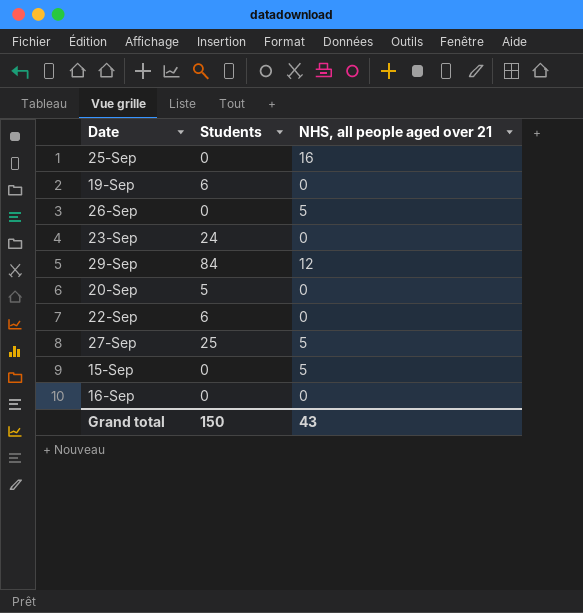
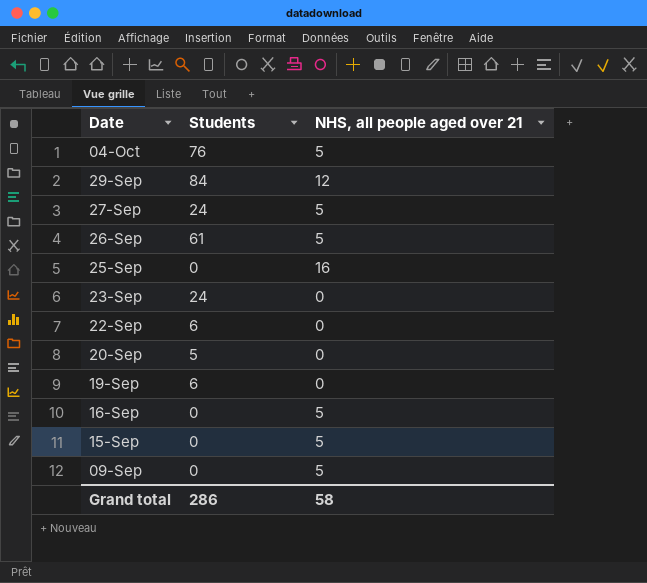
row order: none -> Date descending
row 04-Oct: none -> 76 | 5
27-Sep | Students: 25 -> 24
26-Sep | Students: 0 -> 61
16-Sep | NHS, all people aged over 21: 0 -> 5
row 09-Sep: none -> 0 | 5
Grand total | Students: 150 -> 286
Grand total | NHS, all people aged over 21: 43 -> 58

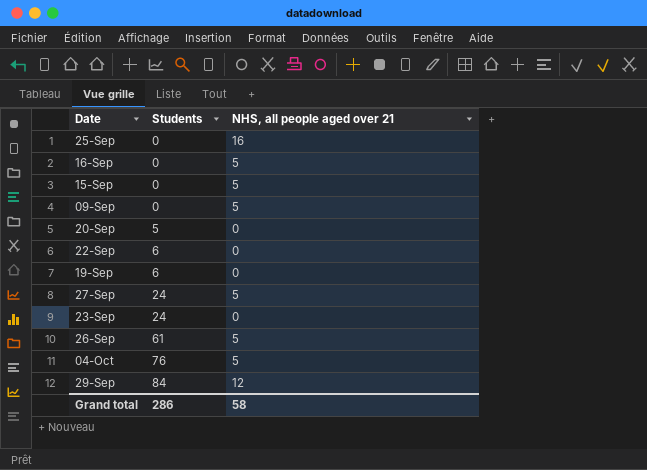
row order: Date descending -> Students ascending

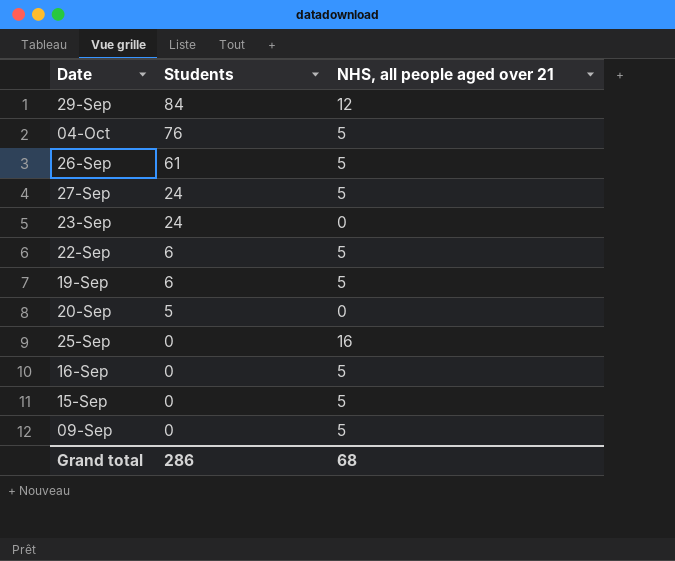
row order: Students ascending -> Students descending
22-Sep | NHS, all people aged over 21: 0 -> 5
19-Sep | NHS, all people aged over 21: 0 -> 5
Grand total | NHS, all people aged over 21: 58 -> 68

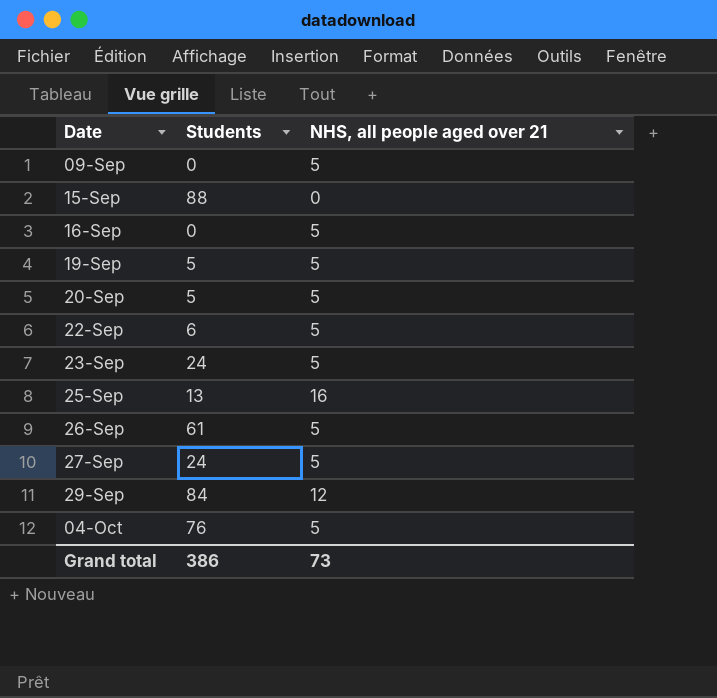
row order: Students descending -> Date ascending
15-Sep | Students: 0 -> 88
15-Sep | NHS, all people aged over 21: 5 -> 0
19-Sep | Students: 6 -> 5
20-Sep | NHS, all people aged over 21: 0 -> 5
23-Sep | NHS, all people aged over 21: 0 -> 5
25-Sep | Students: 0 -> 13
Grand total | Students: 286 -> 386
Grand total | NHS, all people aged over 21: 68 -> 73

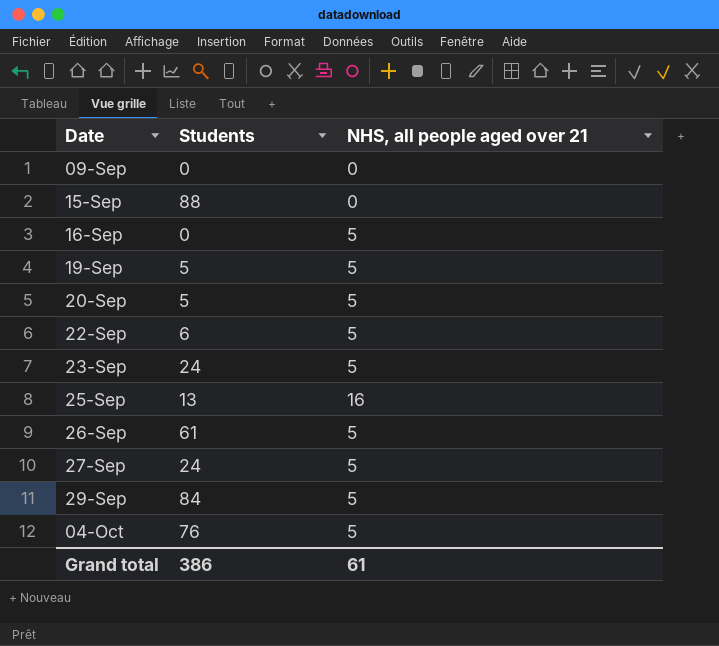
09-Sep | NHS, all people aged over 21: 5 -> 0
29-Sep | NHS, all people aged over 21: 12 -> 5
Grand total | NHS, all people aged over 21: 73 -> 61

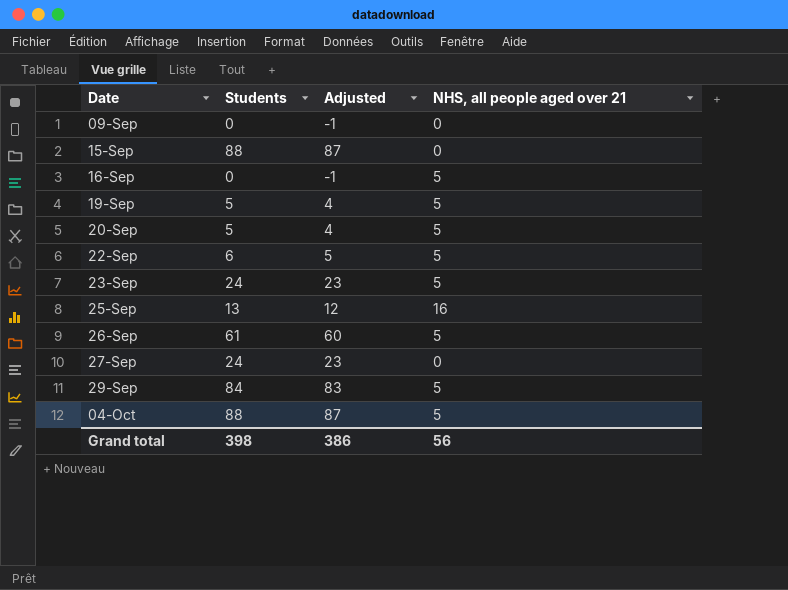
column Adjusted | formula: none -> [Students] - 1
27-Sep | NHS, all people aged over 21: 5 -> 0
04-Oct | Students: 76 -> 88
Grand total | Students: 386 -> 398
Grand total | NHS, all people aged over 21: 61 -> 56

